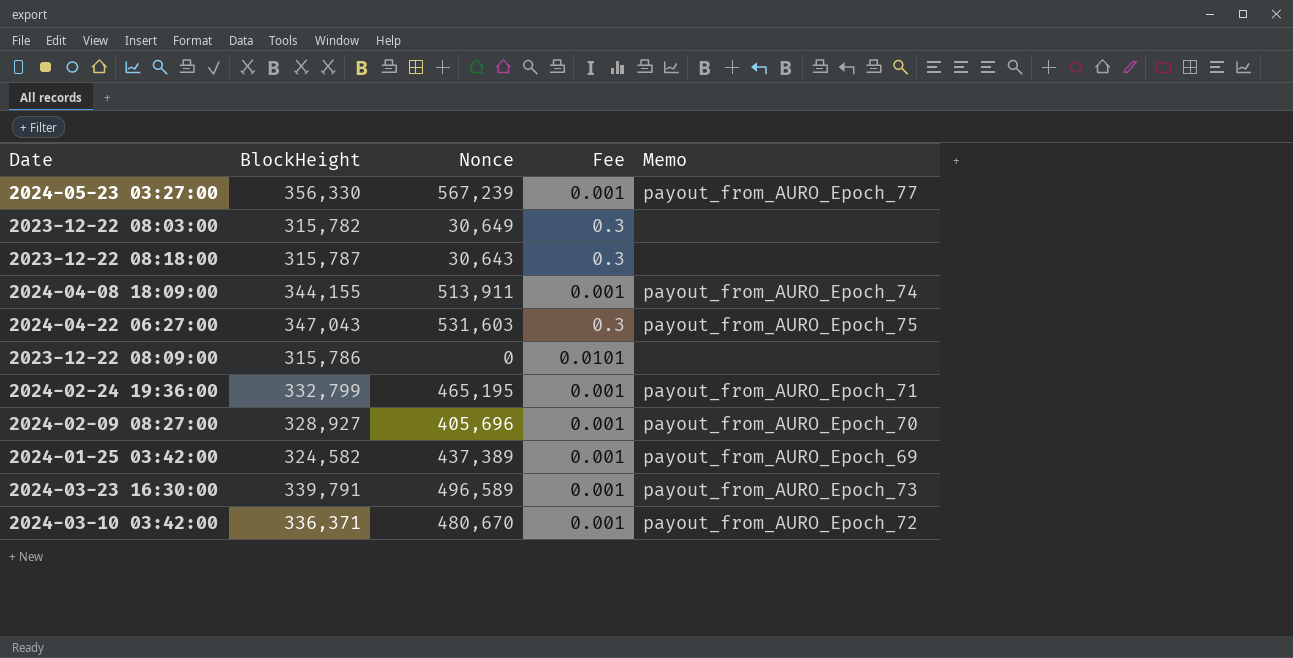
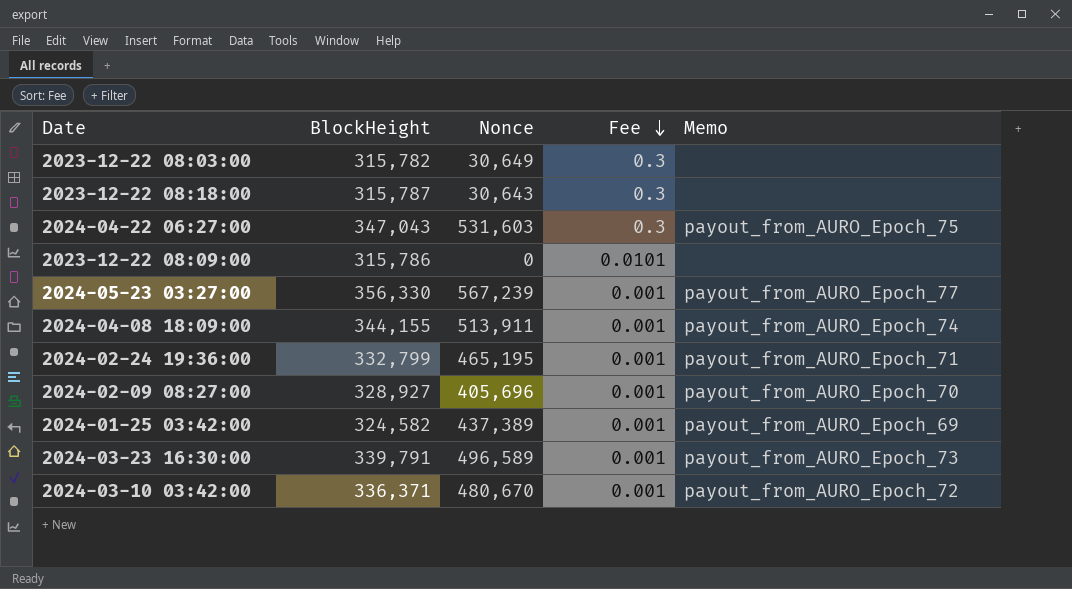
row order: none -> Fee descending

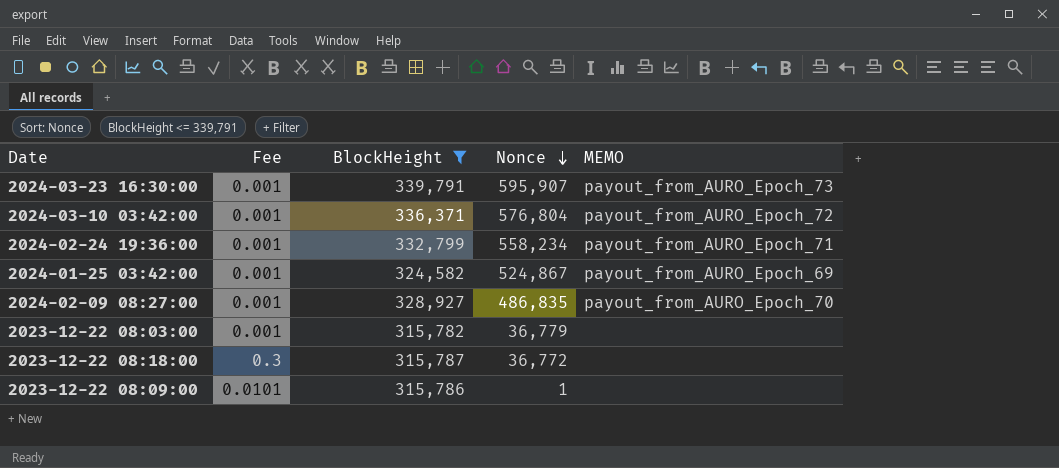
filter: none -> BlockHeight <= 339,791
row order: Fee descending -> Nonce descending
column Fee | position: 4 -> 2
column name: Memo -> MEMO
2024-03-23 16:30:00 | Nonce: 496,589 -> 595,907
2024-03-10 03:42:00 | Nonce: 480,670 -> 576,804
2024-02-24 19:36:00 | Nonce: 465,195 -> 558,234
2024-01-25 03:42:00 | Nonce: 437,389 -> 524,867
2024-02-09 08:27:00 | Nonce: 405,696 -> 486,835
2023-12-22 08:03:00 | Fee: 0.3 -> 0.001
2023-12-22 08:03:00 | Nonce: 30,649 -> 36,779
2023-12-22 08:18:00 | Nonce: 30,643 -> 36,772
2023-12-22 08:09:00 | Nonce: 0 -> 1

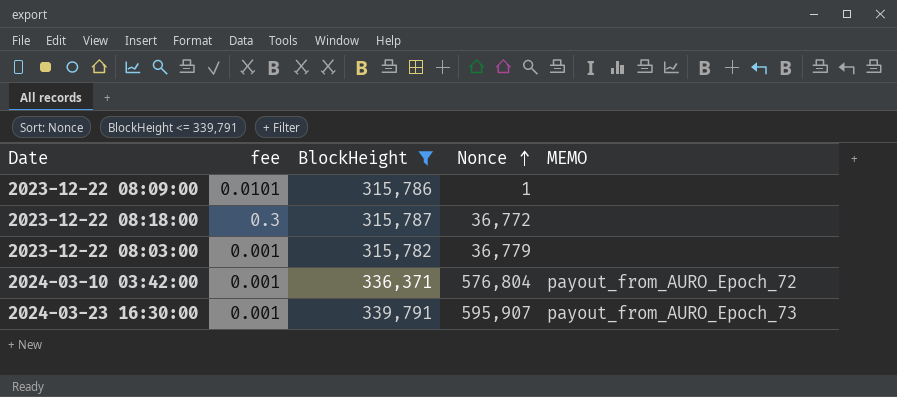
row order: Nonce descending -> Nonce ascending
column name: Fee -> fee
row 2024-02-24 19:36:00: 0.001 | 332,799 | 558,234 | payout_from_AURO_Epoch_71 -> none
row 2024-01-25 03:42:00: 0.001 | 324,582 | 524,867 | payout_from_AURO_Epoch_69 -> none
row 2024-02-09 08:27:00: 0.001 | 328,927 | 486,835 | payout_from_AURO_Epoch_70 -> none

